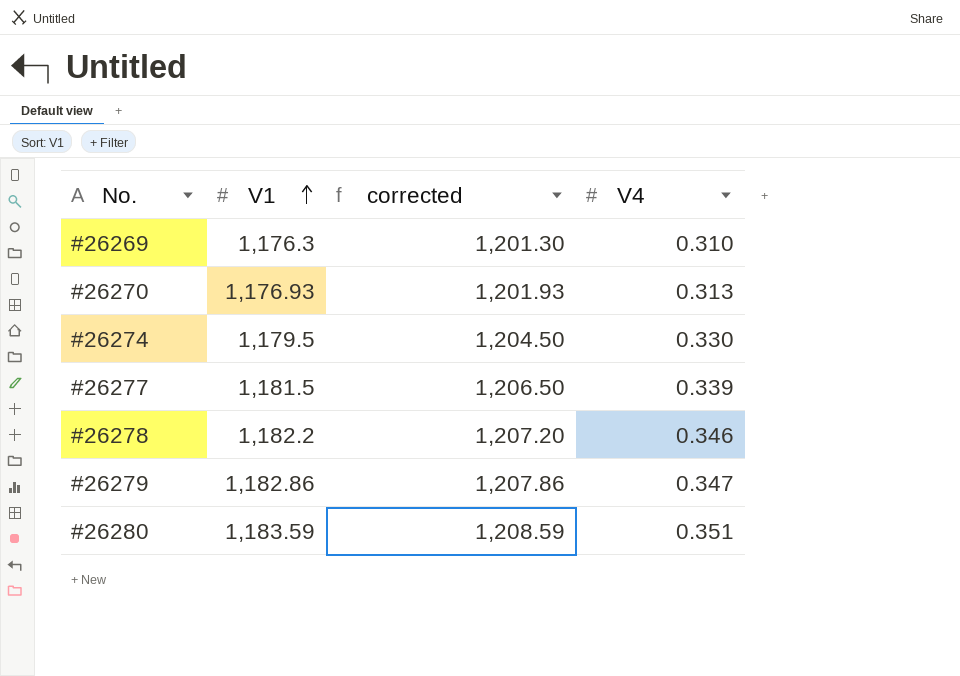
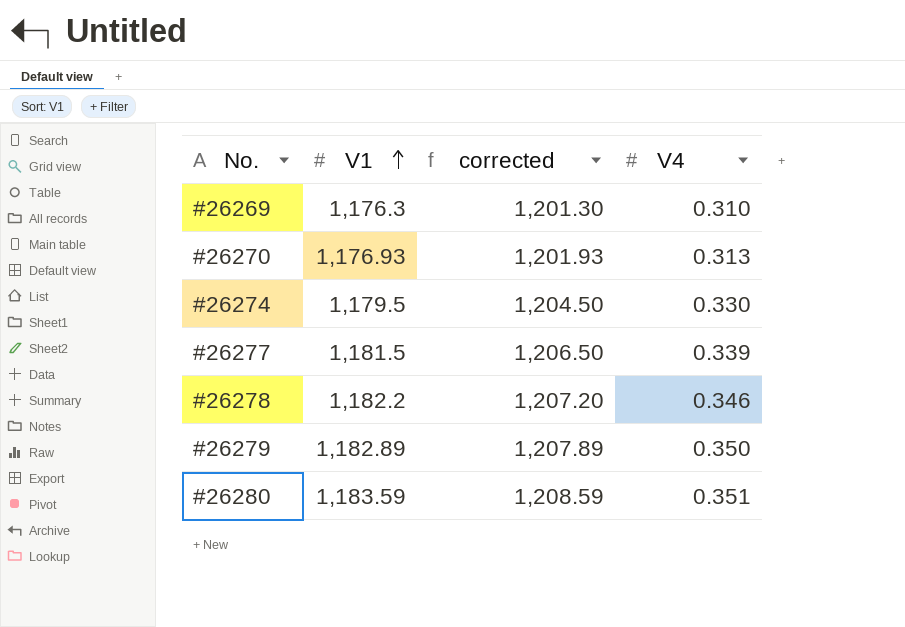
#26279 | V1: 1,182.86 -> 1,182.89
#26279 | corrected: 1,207.86 -> 1,207.89
#26279 | V4: 0.347 -> 0.350

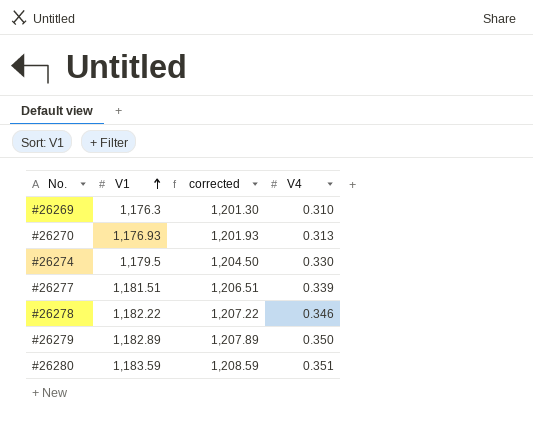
#26277 | V1: 1,181.5 -> 1,181.51
#26277 | corrected: 1,206.50 -> 1,206.51
#26278 | V1: 1,182.2 -> 1,182.22
#26278 | corrected: 1,207.20 -> 1,207.22

